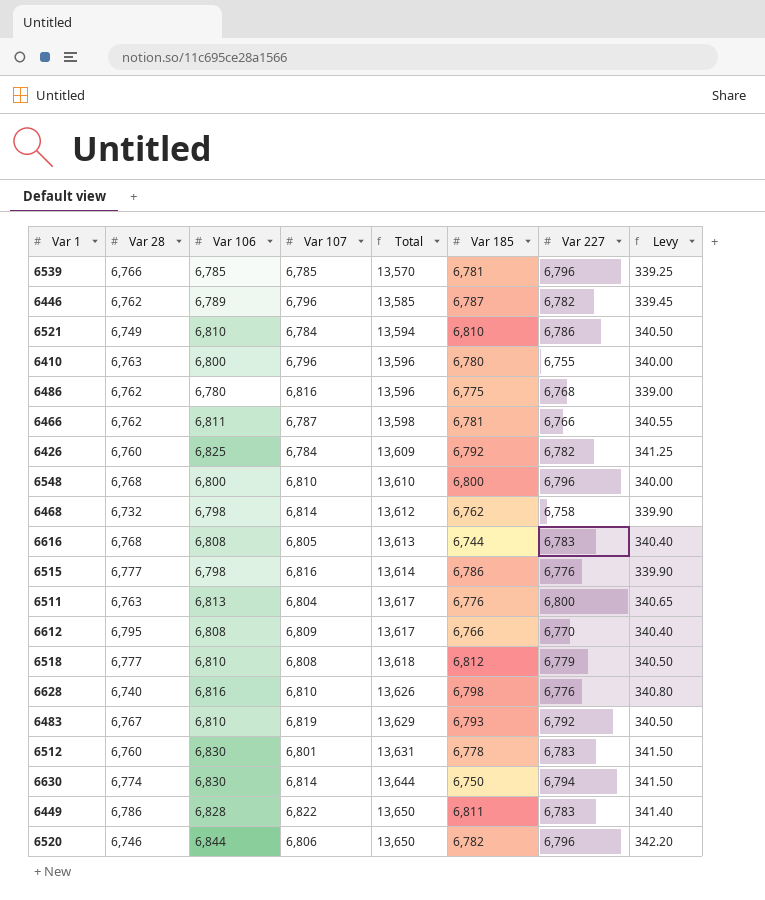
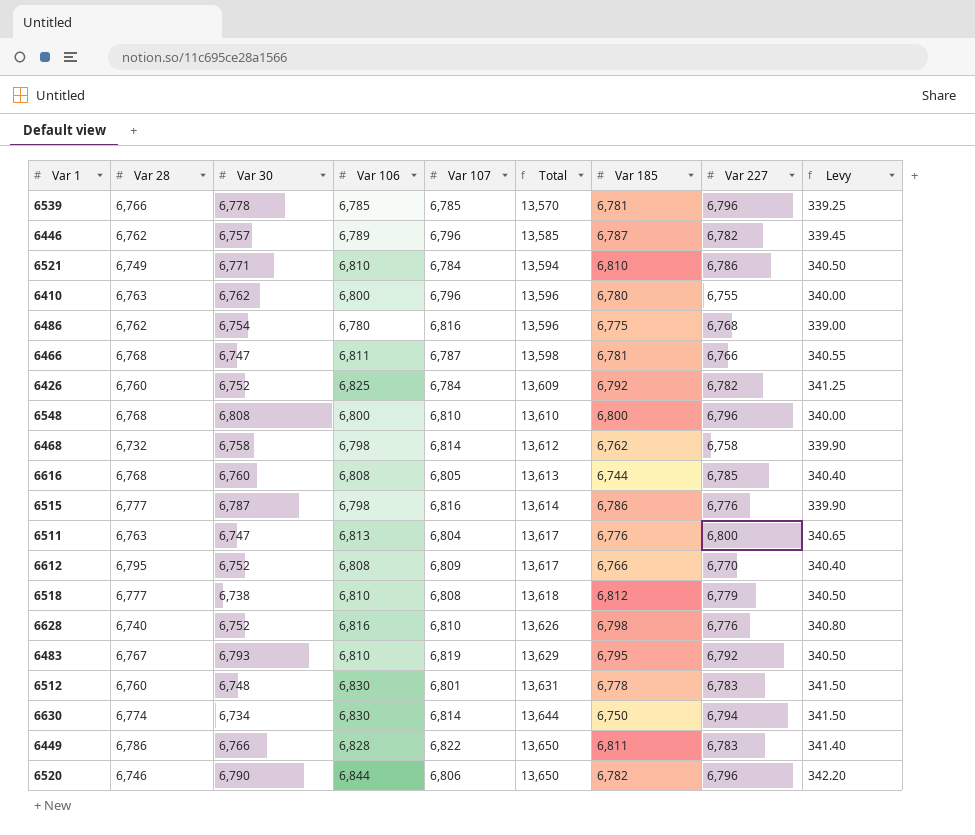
column Var 30 | position: none -> 3
6466 | Var 28: 6,762 -> 6,768
6616 | Var 227: 6,783 -> 6,785
6483 | Var 185: 6,793 -> 6,795

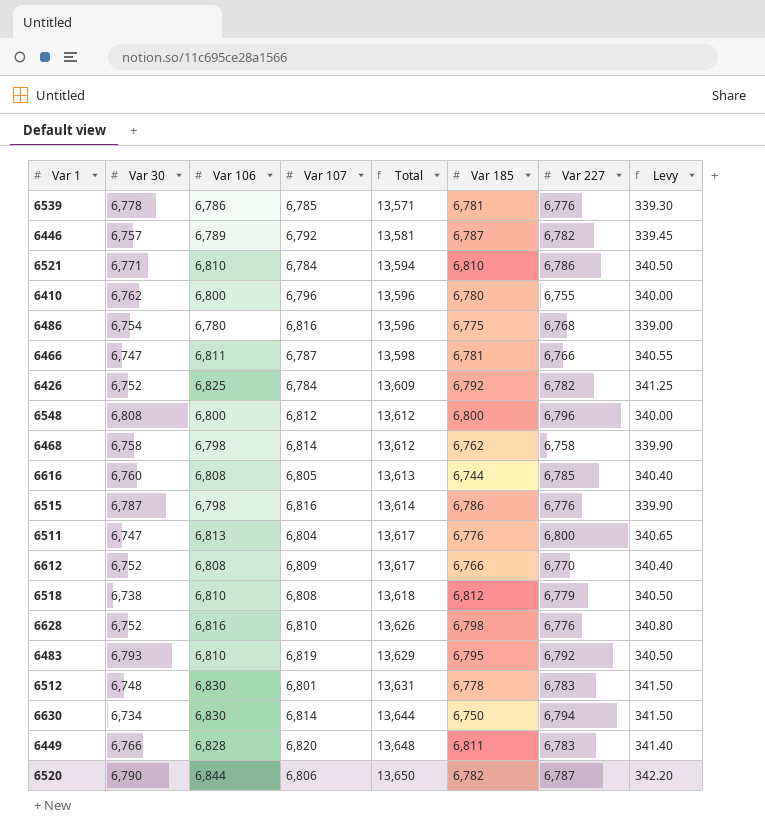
column Var 28 | position: 2 -> none
6539 | Var 106: 6,785 -> 6,786
6539 | Total: 13,570 -> 13,571
6539 | Var 227: 6,796 -> 6,776
6539 | Levy: 339.25 -> 339.30
6446 | Var 107: 6,796 -> 6,792
6446 | Total: 13,585 -> 13,581
6548 | Var 107: 6,810 -> 6,812
6548 | Total: 13,610 -> 13,612
6449 | Var 107: 6,822 -> 6,820
6449 | Total: 13,650 -> 13,648
6520 | Var 227: 6,796 -> 6,787

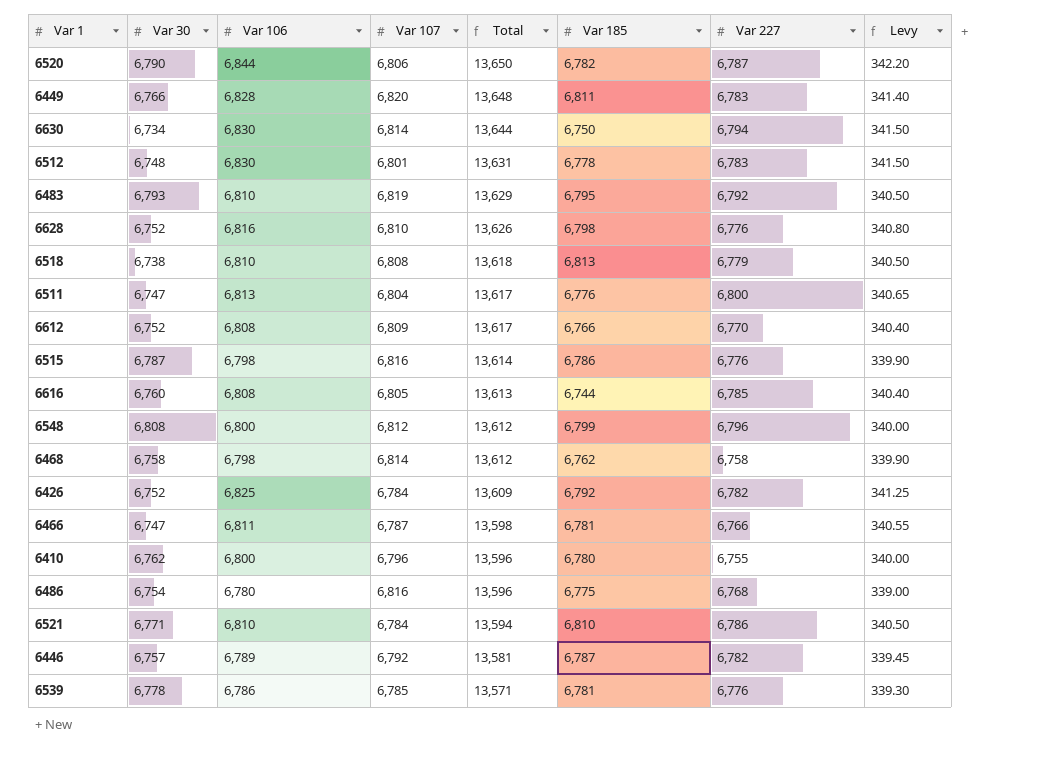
row order: Total ascending -> Total descending
6518 | Var 185: 6,812 -> 6,813
6548 | Var 185: 6,800 -> 6,799

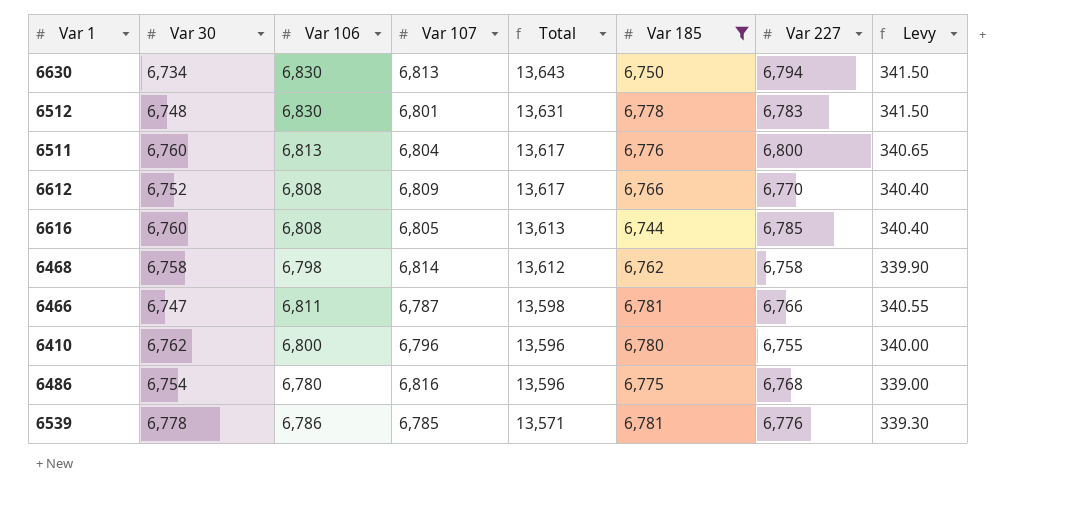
filter: none -> Var 185 <= 6,781
6630 | Var 107: 6,814 -> 6,813
6630 | Total: 13,644 -> 13,643
6511 | Var 30: 6,747 -> 6,760

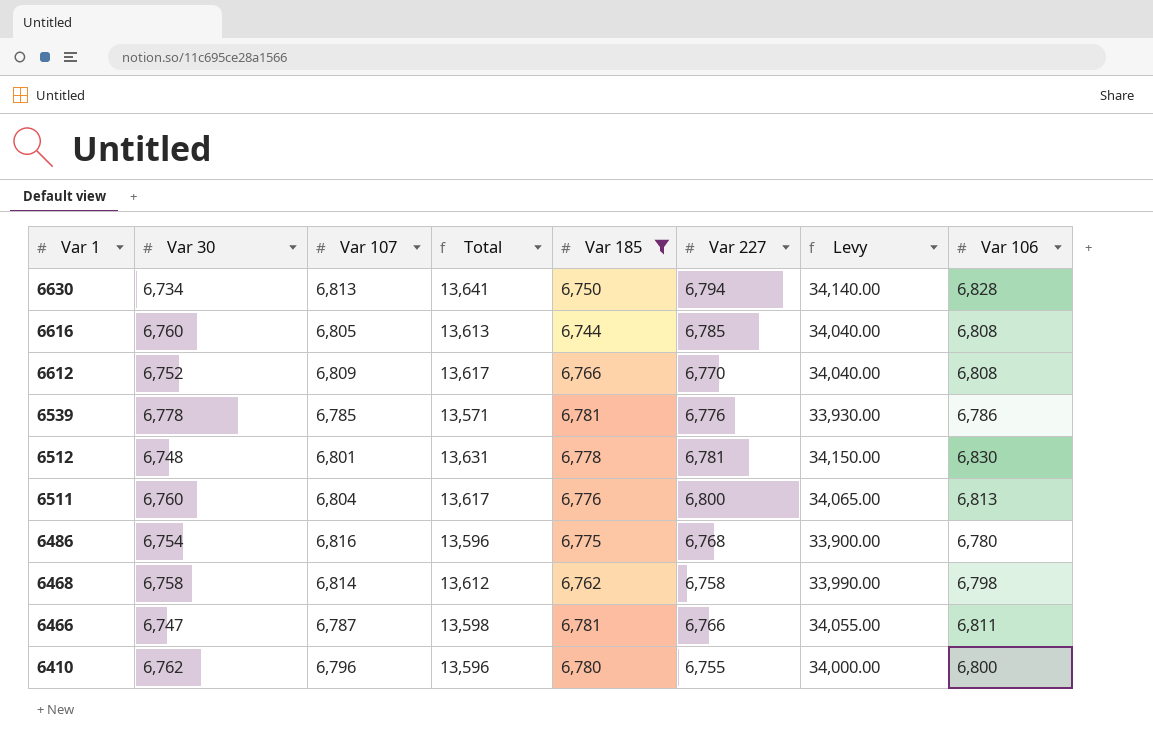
row order: Total descending -> Var 1 descending
column Levy | formula: [Var 106] * 0.05 -> [Var 106] * 5
column Var 106 | position: 3 -> 8
6630 | Total: 13,643 -> 13,641
6630 | Var 106: 6,830 -> 6,828
6512 | Var 227: 6,783 -> 6,781

